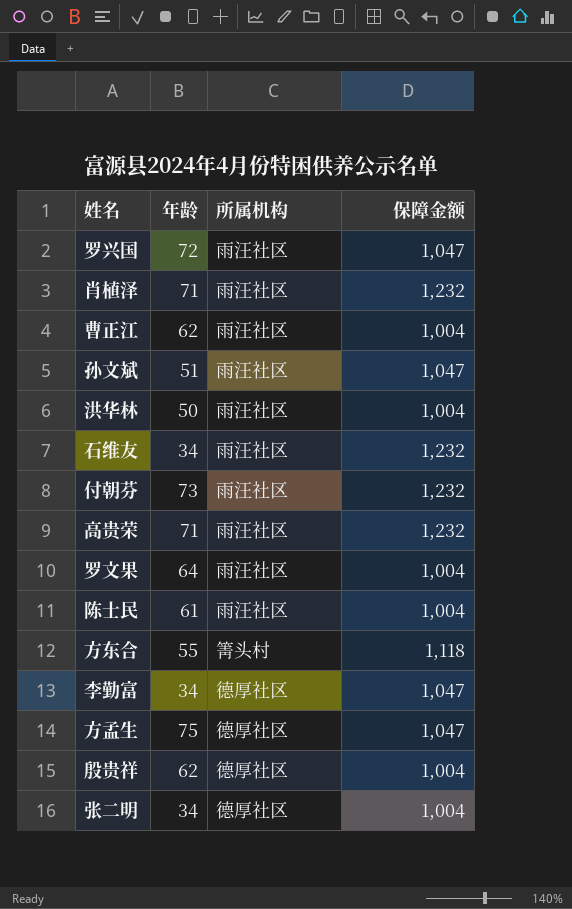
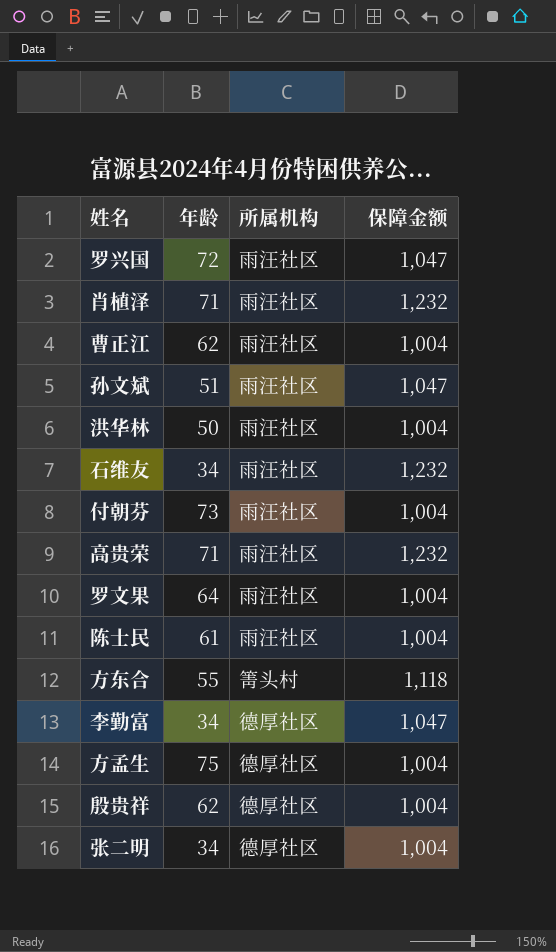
付朝芬 | 保障金额: 1,232 -> 1,004
方孟生 | 保障金额: 1,047 -> 1,004

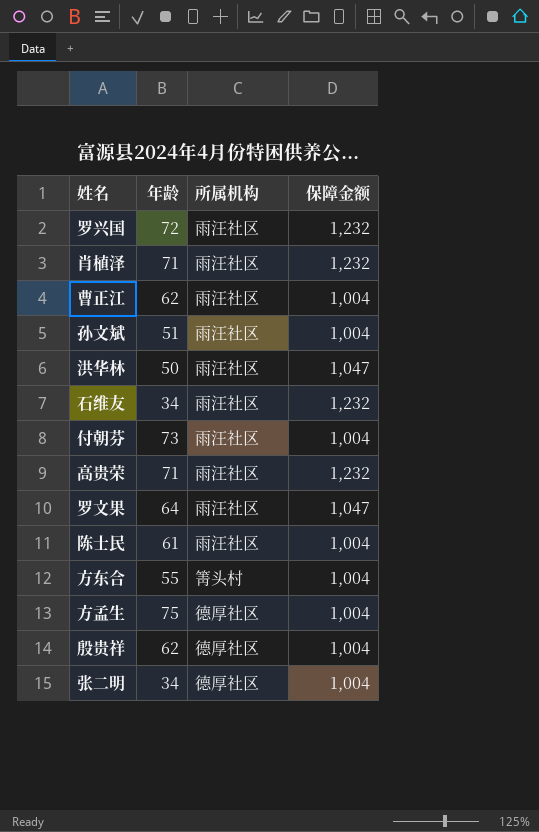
row 李勤富: 34 | 德厚社区 | 1,047 -> none
罗兴国 | 保障金额: 1,047 -> 1,232
孙文斌 | 保障金额: 1,047 -> 1,004
洪华林 | 保障金额: 1,004 -> 1,047
罗文果 | 保障金额: 1,004 -> 1,047
方东合 | 保障金额: 1,118 -> 1,004

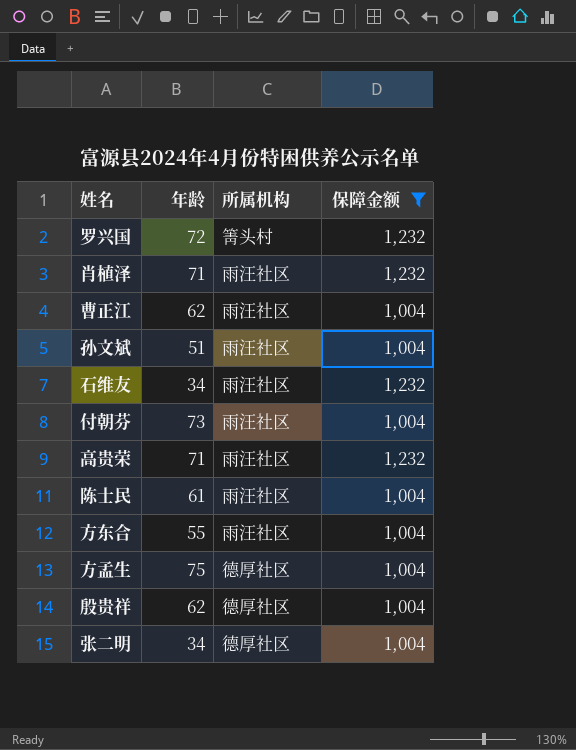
filter: none -> 保障金额 != 1,047
罗兴国 | 所属机构: 雨汪社区 -> 箐头村
方东合 | 所属机构: 箐头村 -> 雨汪社区

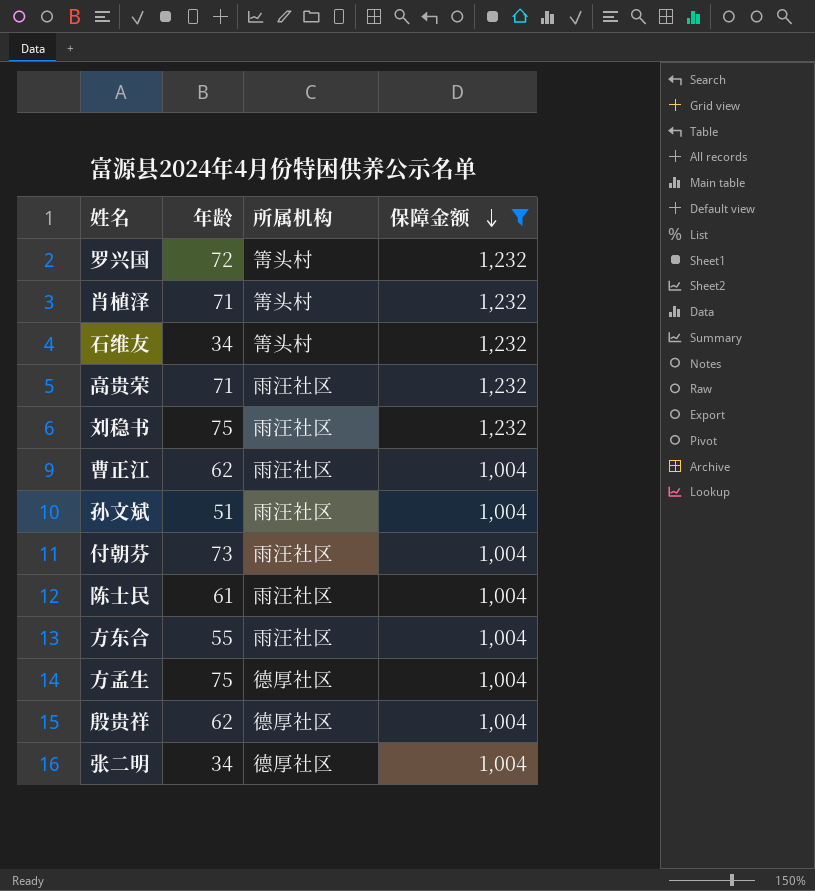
row order: none -> 保障金额 descending
肖植泽 | 所属机构: 雨汪社区 -> 箐头村
石维友 | 所属机构: 雨汪社区 -> 箐头村
row 刘稳书: none -> 75 | 雨汪社区 | 1,232

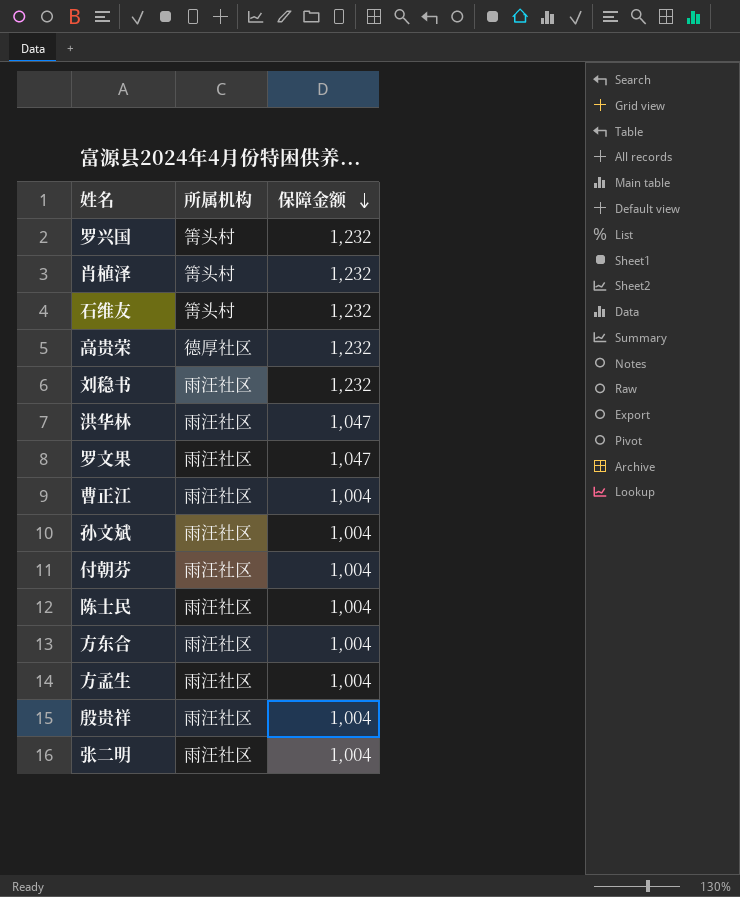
filter: 保障金额 != 1,047 -> none
column 年龄 | position: 2 -> none
高贵荣 | 所属机构: 雨汪社区 -> 德厚社区
方孟生 | 所属机构: 德厚社区 -> 雨汪社区
殷贵祥 | 所属机构: 德厚社区 -> 雨汪社区
张二明 | 所属机构: 德厚社区 -> 雨汪社区

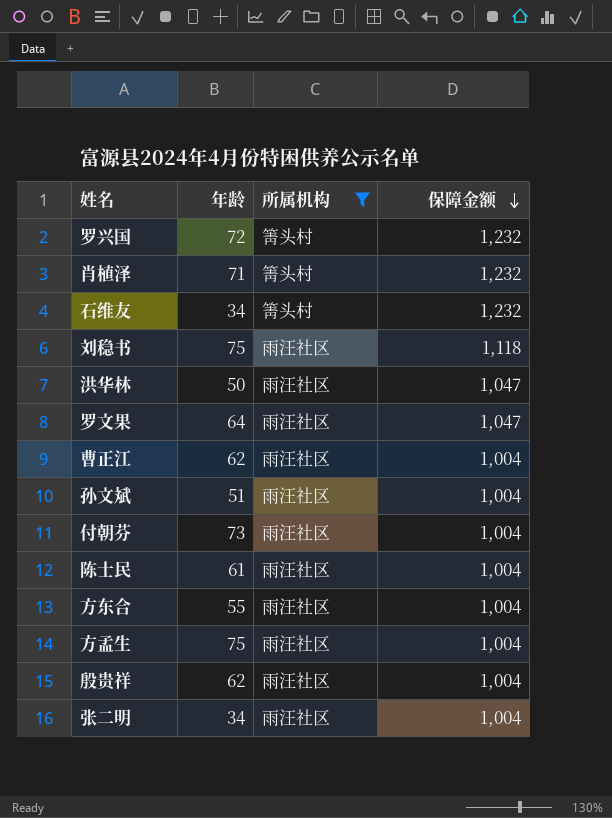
filter: none -> 所属机构 != 德厚社区
column 年龄 | position: none -> 2
刘稳书 | 保障金额: 1,232 -> 1,118

